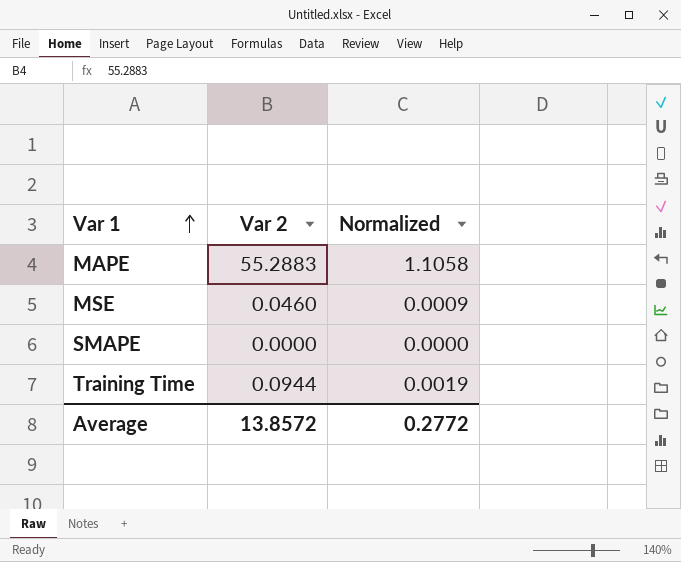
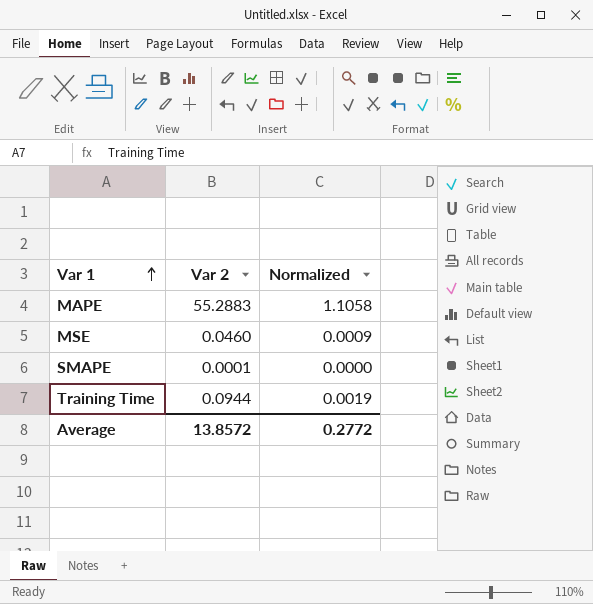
SMAPE | Var 2: 0.0000 -> 0.0001

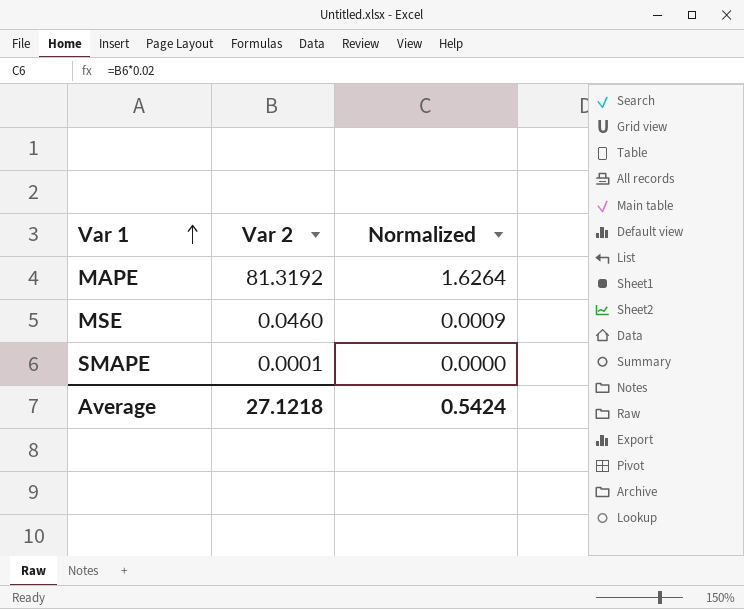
row Training Time: 0.0944 | 0.0019 -> none
MAPE | Var 2: 55.2883 -> 81.3192
MAPE | Normalized: 1.1058 -> 1.6264
Average | Var 2: 13.8572 -> 27.1218
Average | Normalized: 0.2772 -> 0.5424

